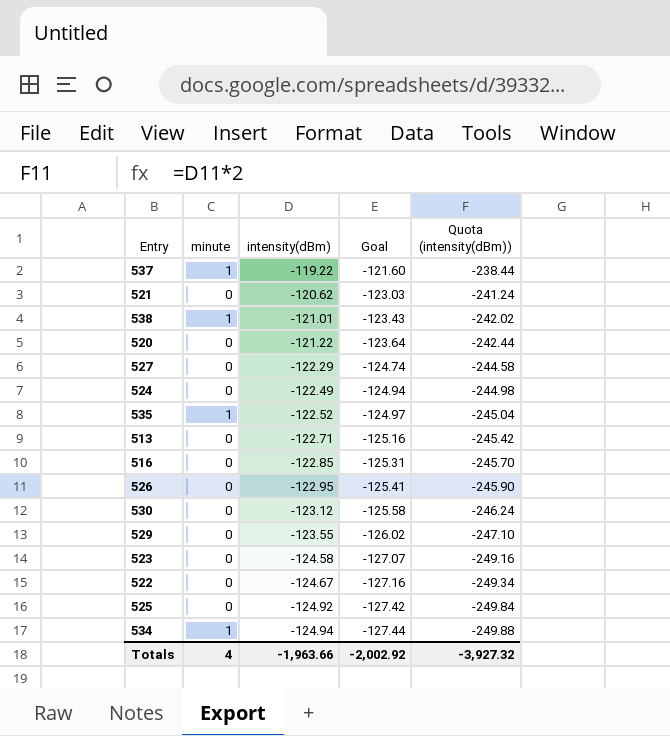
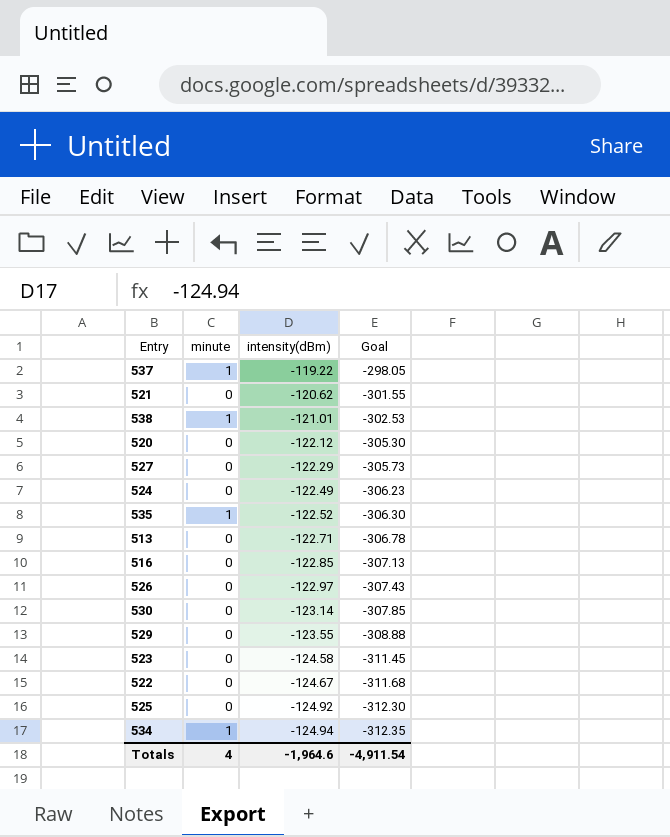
column Quota (intensity(dBm)) | formula: [intensity(dBm)] * 2 -> none
column Goal | formula: [intensity(dBm)] * 1.02 -> [intensity(dBm)] * 2.5
520 | intensity(dBm): -121.22 -> -122.12
526 | intensity(dBm): -122.95 -> -122.97
530 | intensity(dBm): -123.12 -> -123.14
Totals | intensity(dBm): -1,963.66 -> -1,964.6
Totals | Goal: -2,002.92 -> -4,911.54

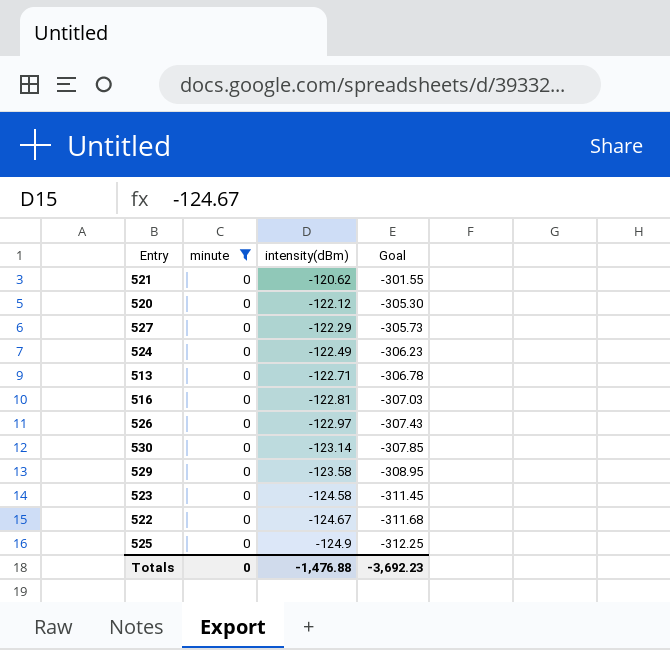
filter: none -> minute = 0
516 | intensity(dBm): -122.85 -> -122.81
516 | Goal: -307.13 -> -307.03
529 | intensity(dBm): -123.55 -> -123.58
529 | Goal: -308.88 -> -308.95
525 | intensity(dBm): -124.92 -> -124.9
525 | Goal: -312.30 -> -312.25
Totals | minute: 4 -> 0
Totals | intensity(dBm): -1,964.6 -> -1,476.88
Totals | Goal: -4,911.54 -> -3,692.23

